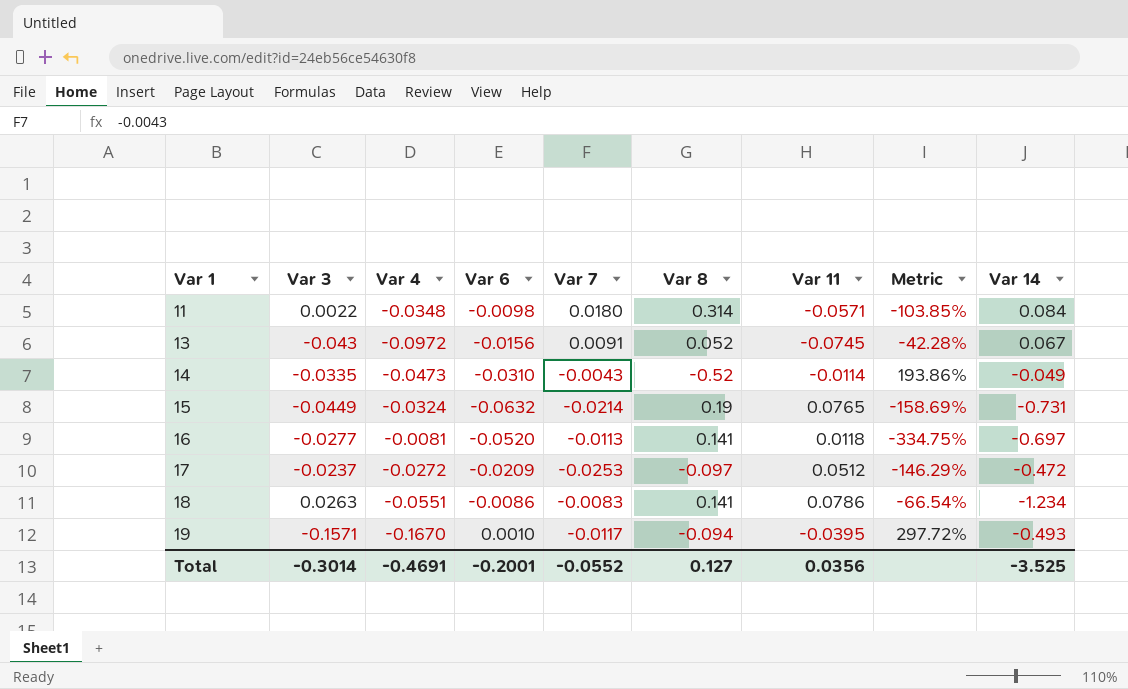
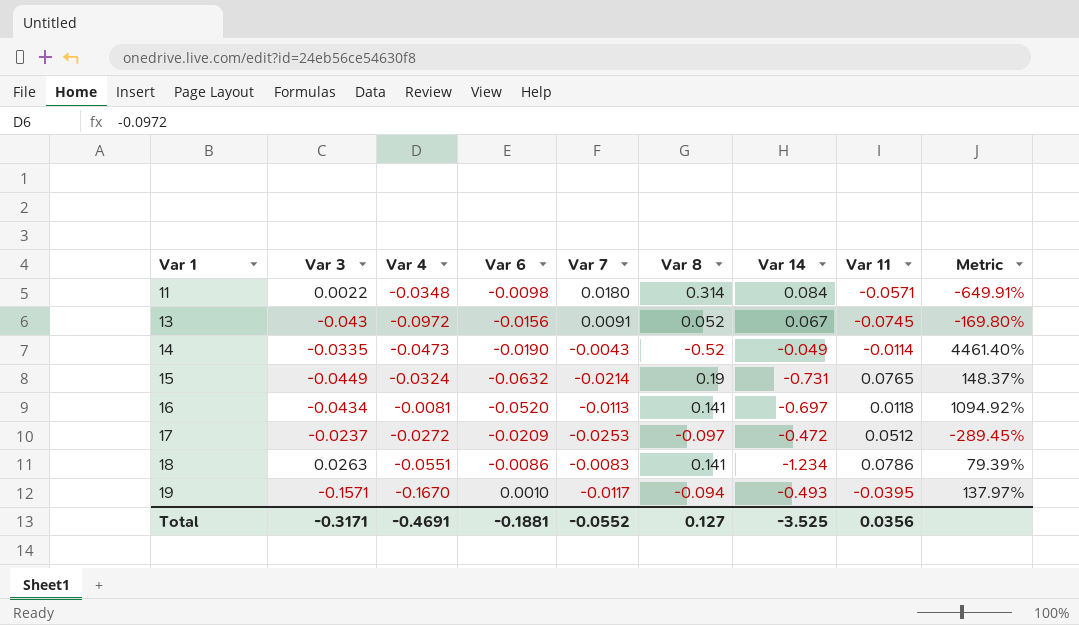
column Var 14 | position: 9 -> 7
column Metric | formula: ([Var 3] - [Var 11]) / [Var 11] -> ([Var 8] - [Var 11]) / [Var 11]
14 | Var 6: -0.0310 -> -0.0190
16 | Var 3: -0.0277 -> -0.0434
Total | Var 3: -0.3014 -> -0.3171
Total | Var 6: -0.2001 -> -0.1881

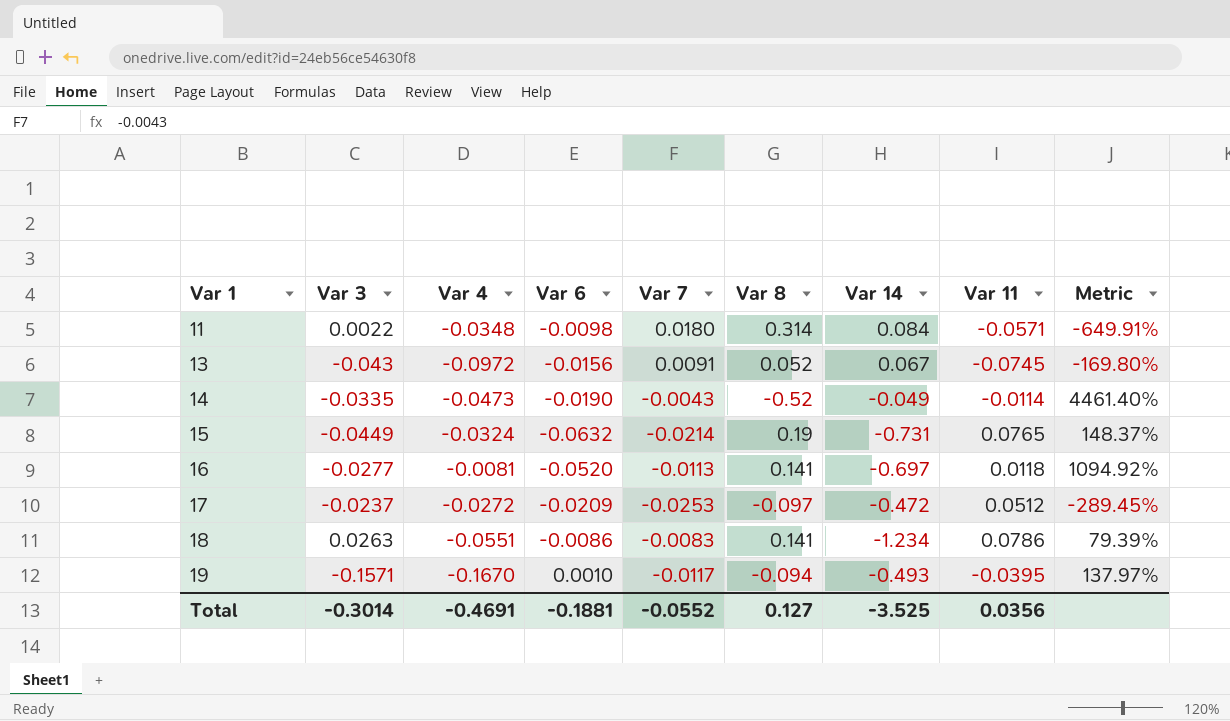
16 | Var 3: -0.0434 -> -0.0277
Total | Var 3: -0.3171 -> -0.3014

